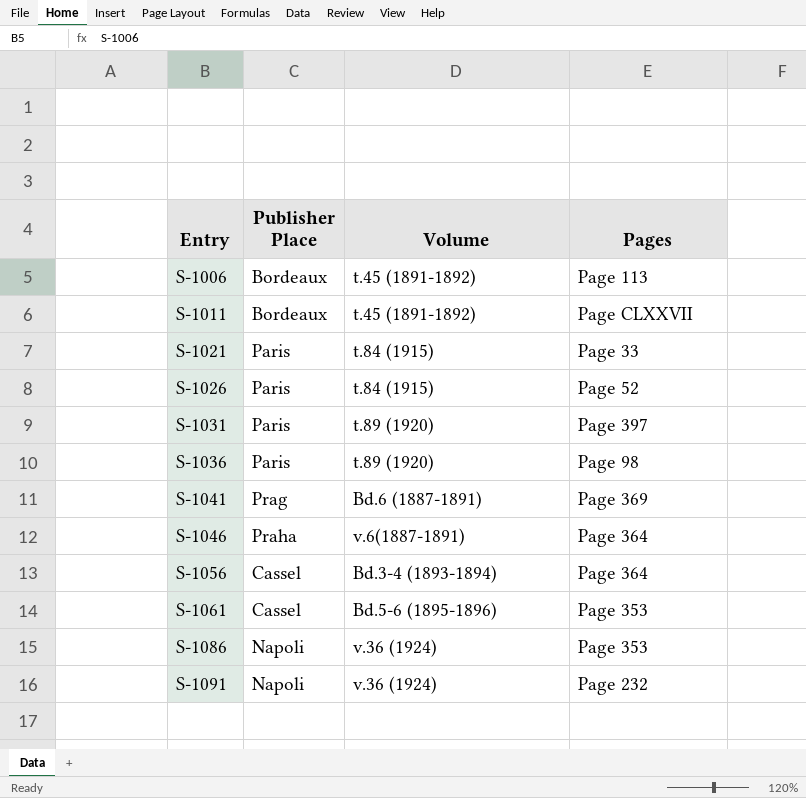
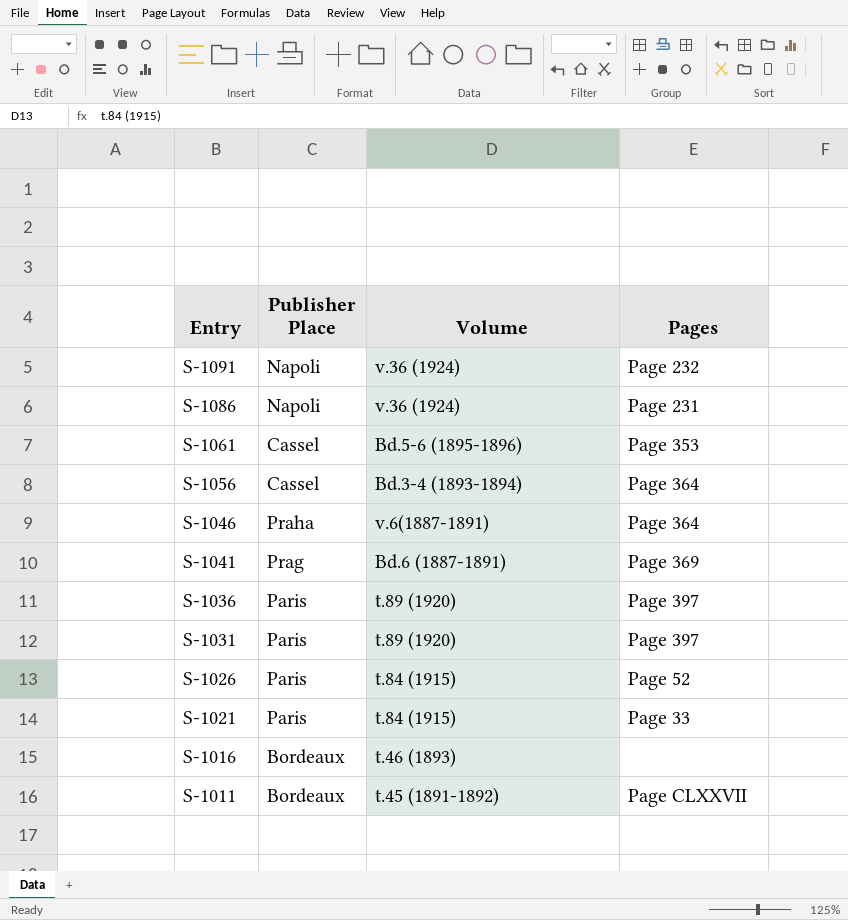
row order: Entry ascending -> Entry descending
row S-1006: Bordeaux | t.45 (1891-1892) | Page 113 -> none
S-1086 | Pages: Page 353 -> Page 231
S-1036 | Pages: Page 98 -> Page 397
row S-1016: none -> Bordeaux | t.46 (1893) | none

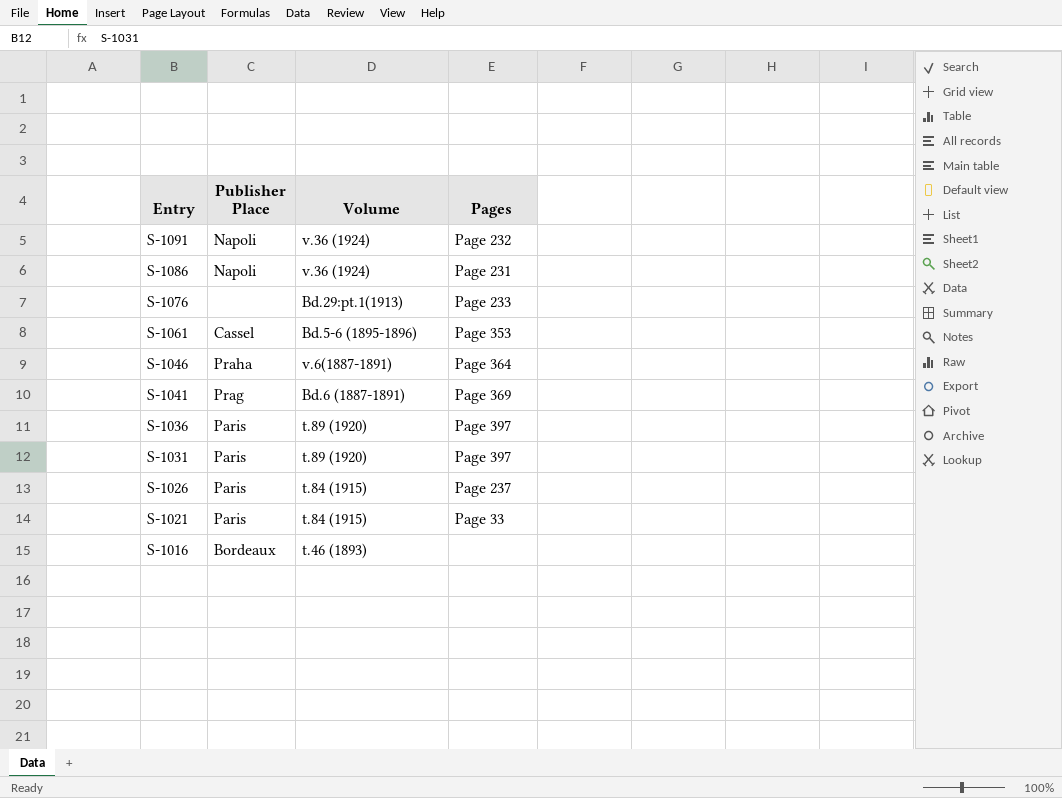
row S-1056: Cassel | Bd.3-4 (1893-1894) | Page 364 -> none
row S-1011: Bordeaux | t.45 (1891-1892) | Page CLXXVII -> none
row S-1076: none -> none | Bd.29:pt.1(1913) | Page 233
S-1026 | Pages: Page 52 -> Page 237

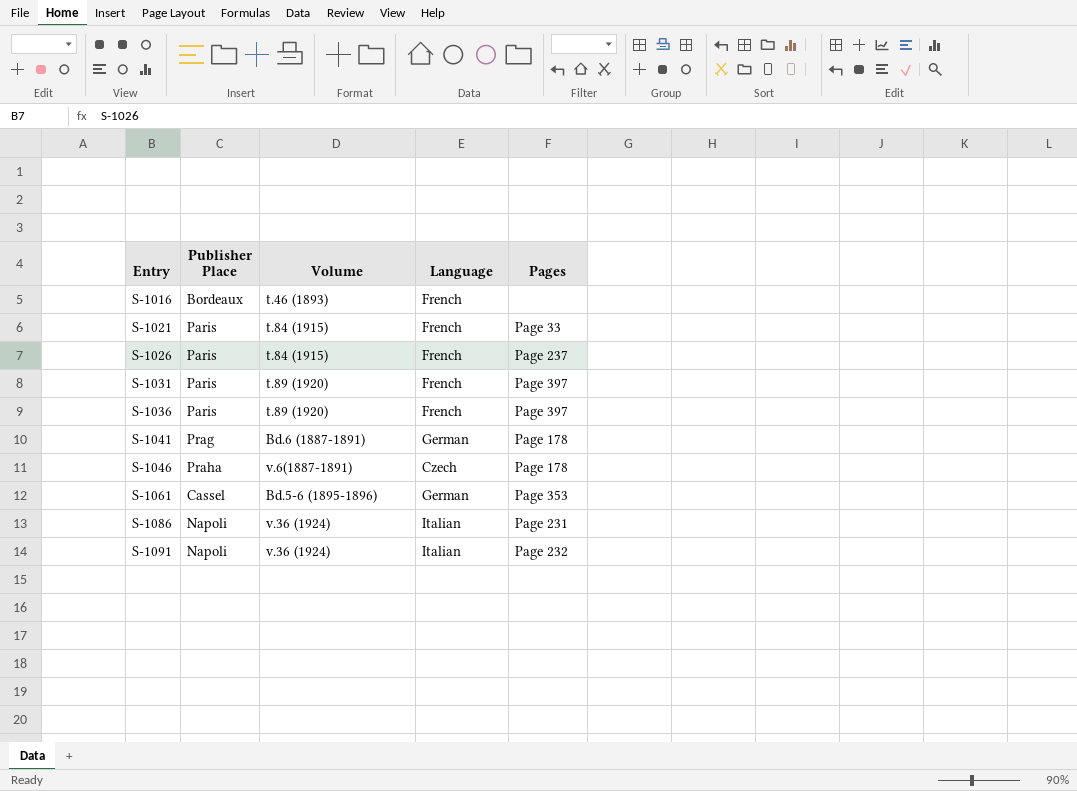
row order: Entry descending -> Entry ascending
column Language | position: none -> 4
row S-1076: none | Bd.29:pt.1(1913) | Page 233 -> none
S-1041 | Pages: Page 369 -> Page 178
S-1046 | Pages: Page 364 -> Page 178

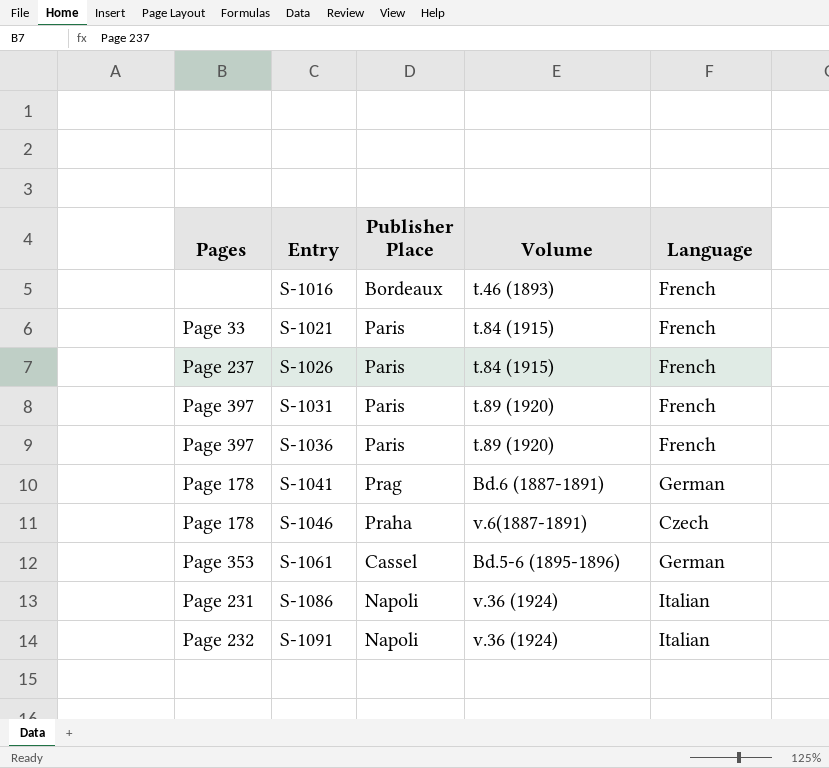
column Pages | position: 5 -> 1

